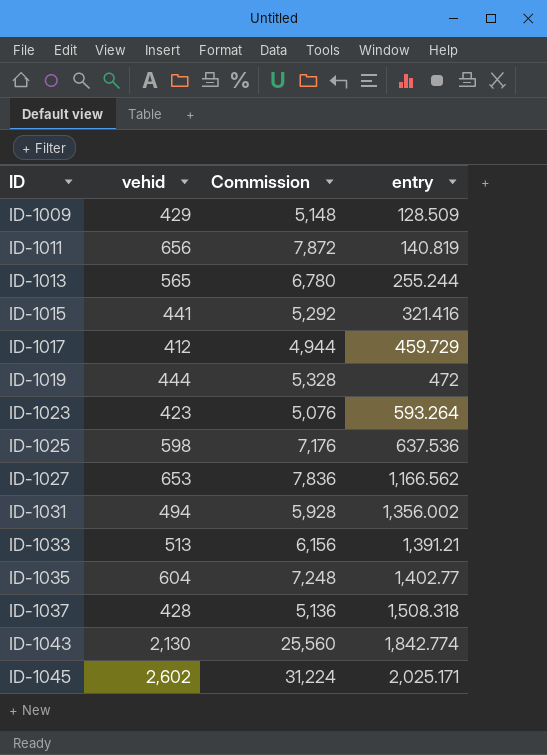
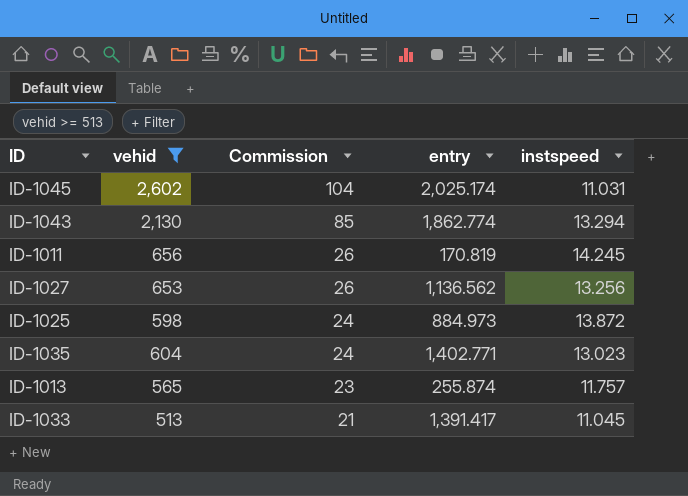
filter: none -> vehid >= 513
row order: ID ascending -> Commission descending
column Commission | formula: [vehid] * 12 -> [vehid] * 0.04
column instspeed | position: none -> 5
ID-1045 | entry: 2,025.171 -> 2,025.174
ID-1043 | entry: 1,842.774 -> 1,862.774
ID-1011 | entry: 140.819 -> 170.819
ID-1027 | entry: 1,166.562 -> 1,136.562
ID-1025 | entry: 637.536 -> 884.973
ID-1035 | entry: 1,402.77 -> 1,402.771
ID-1013 | entry: 255.244 -> 255.874
ID-1033 | entry: 1,391.21 -> 1,391.417

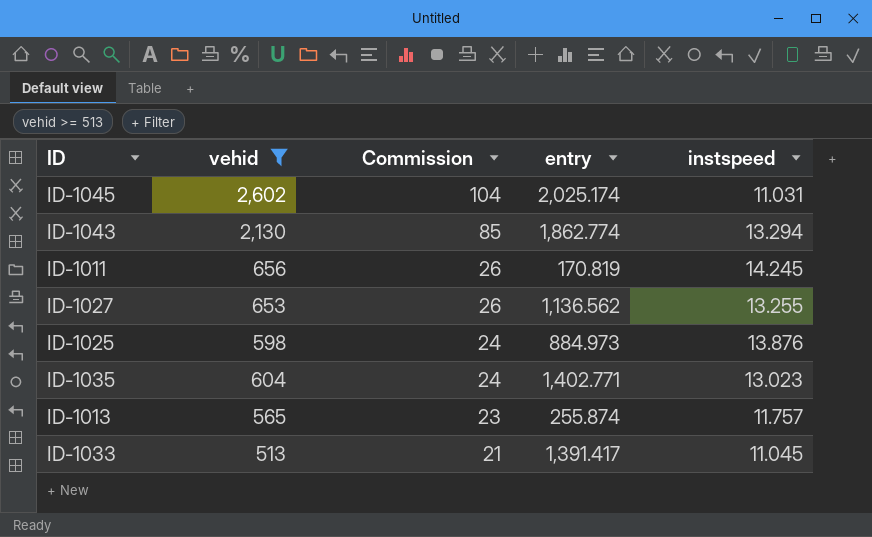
ID-1027 | instspeed: 13.256 -> 13.255
ID-1025 | instspeed: 13.872 -> 13.876

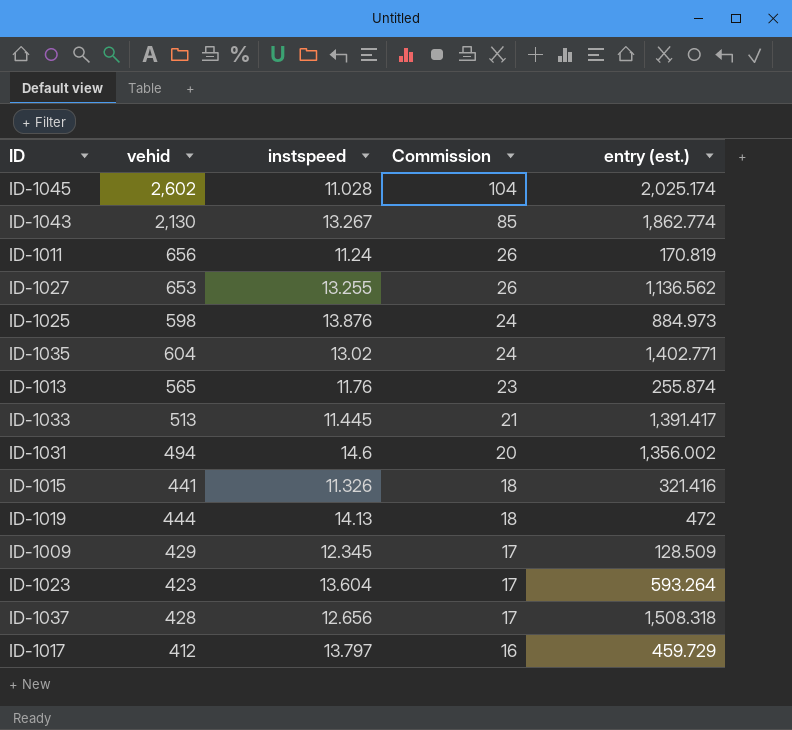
filter: vehid >= 513 -> none
column instspeed | position: 5 -> 3
column name: entry -> entry (est.)
ID-1045 | instspeed: 11.031 -> 11.028
ID-1043 | instspeed: 13.294 -> 13.267
ID-1011 | instspeed: 14.245 -> 11.24
ID-1035 | instspeed: 13.023 -> 13.02
ID-1013 | instspeed: 11.757 -> 11.76
ID-1033 | instspeed: 11.045 -> 11.445

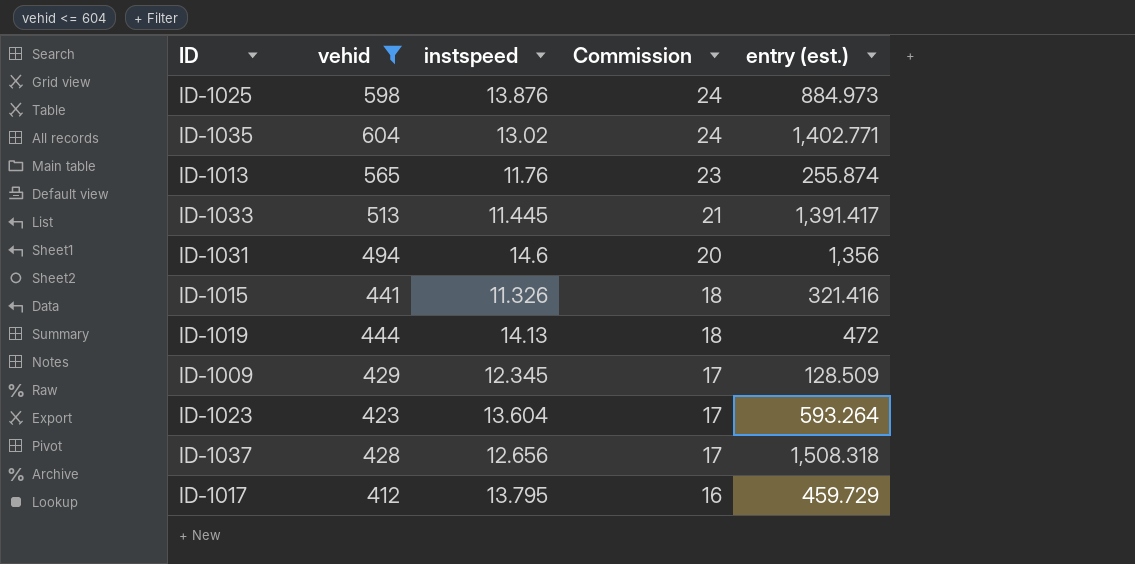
filter: none -> vehid <= 604
ID-1031 | entry (est.): 1,356.002 -> 1,356
ID-1017 | instspeed: 13.797 -> 13.795

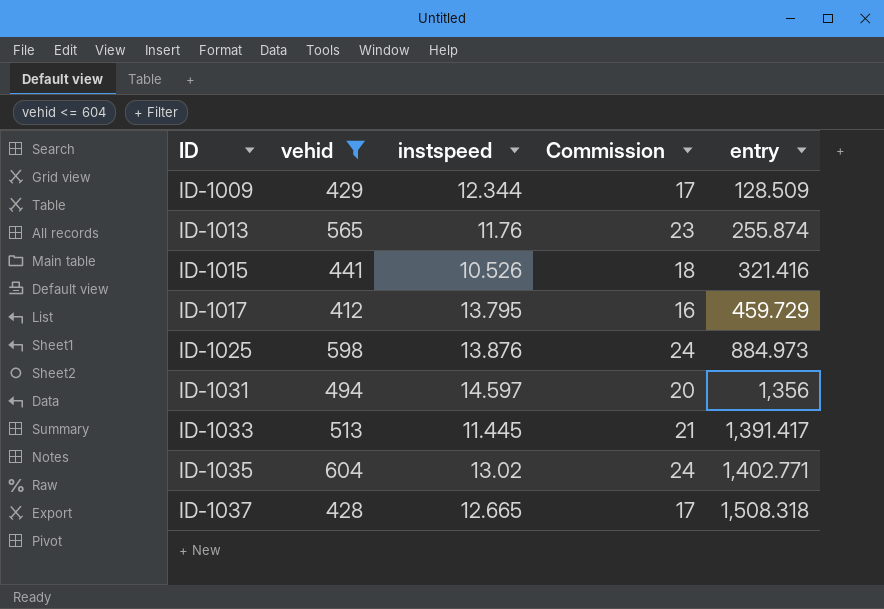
row order: Commission descending -> ID ascending
column name: entry (est.) -> entry
row ID-1019: 444 | 14.13 | 18 | 472 -> none
row ID-1023: 423 | 13.604 | 17 | 593.264 -> none
ID-1009 | instspeed: 12.345 -> 12.344
ID-1015 | instspeed: 11.326 -> 10.526
ID-1031 | instspeed: 14.6 -> 14.597
ID-1037 | instspeed: 12.656 -> 12.665

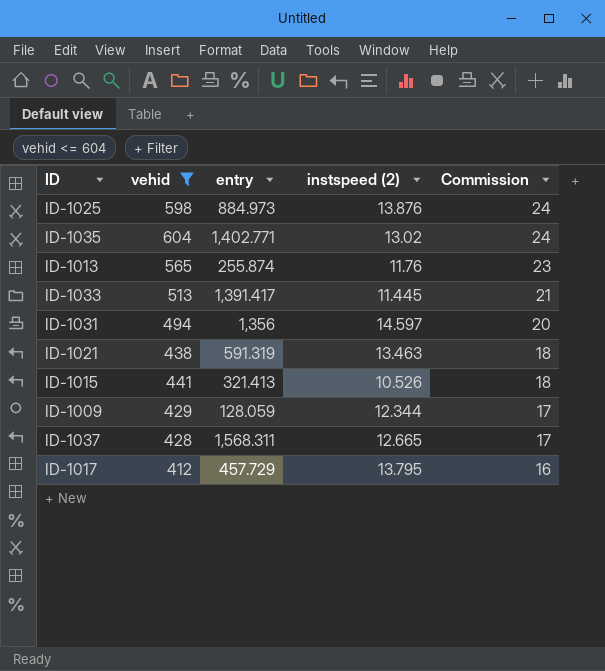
row order: ID ascending -> Commission descending
column entry | position: 5 -> 3
column name: instspeed -> instspeed (2)
row ID-1021: none -> 438 | 591.319 | 13.463 | 18
ID-1015 | entry: 321.416 -> 321.413
ID-1009 | entry: 128.509 -> 128.059
ID-1037 | entry: 1,508.318 -> 1,568.311
ID-1017 | entry: 459.729 -> 457.729

